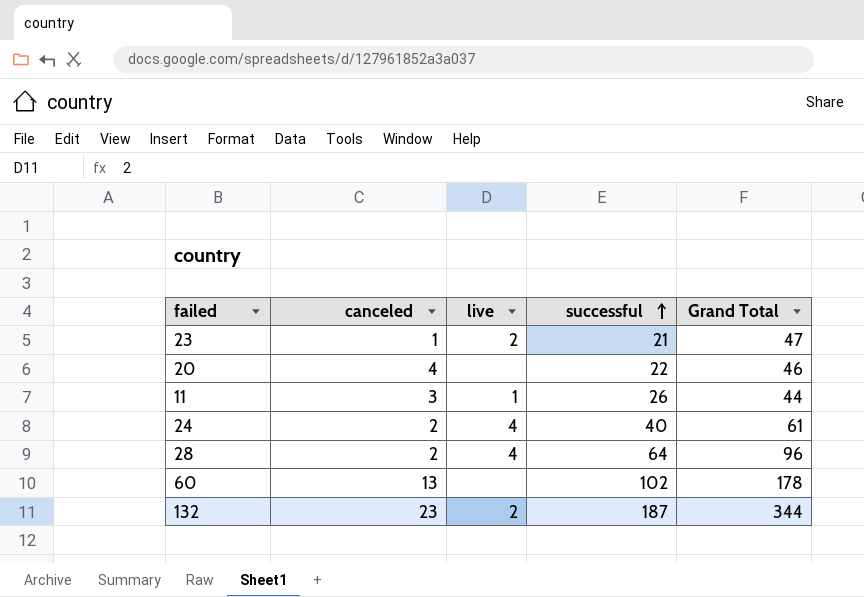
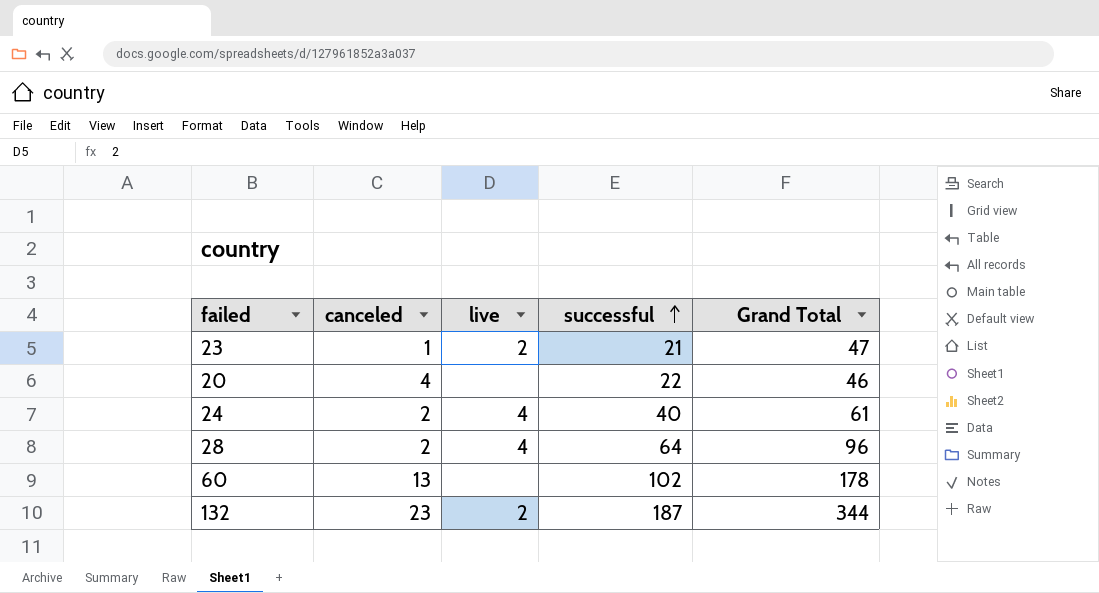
row 11: 3 | 1 | 26 | 44 -> none

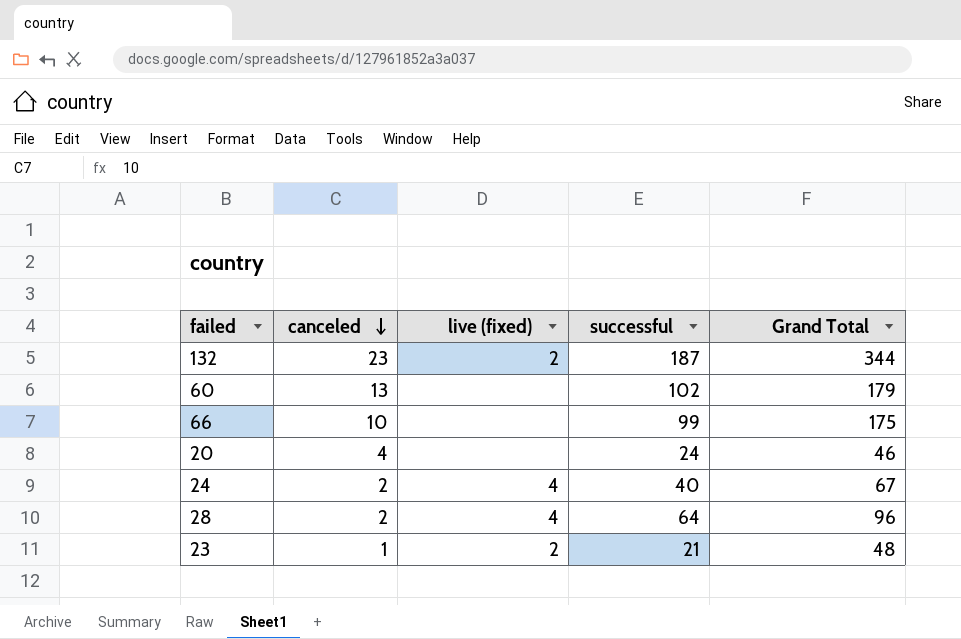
row order: successful ascending -> canceled descending
column name: live -> live (fixed)
60 | Grand Total: 178 -> 179
row 66: none -> 10 | none | 99 | 175
20 | successful: 22 -> 24
24 | Grand Total: 61 -> 67
23 | Grand Total: 47 -> 48

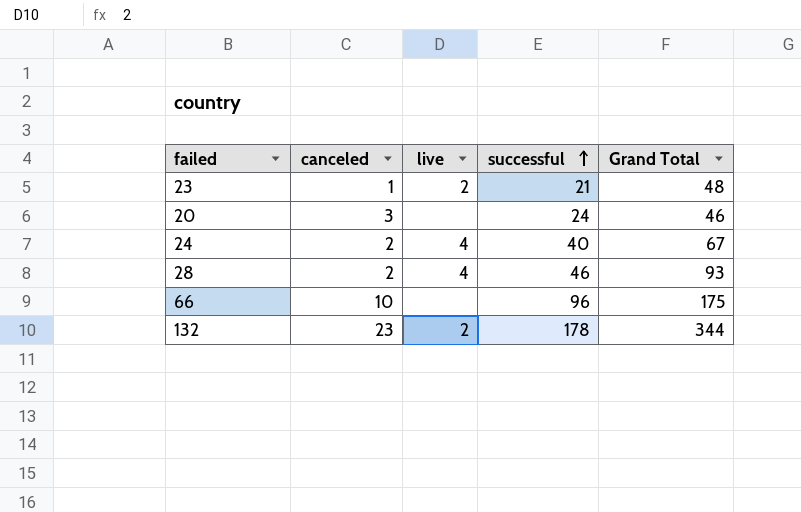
row order: canceled descending -> successful ascending
column name: live (fixed) -> live
row 60: 13 | none | 102 | 179 -> none
20 | canceled: 4 -> 3
28 | successful: 64 -> 46
28 | Grand Total: 96 -> 93
66 | successful: 99 -> 96
132 | successful: 187 -> 178

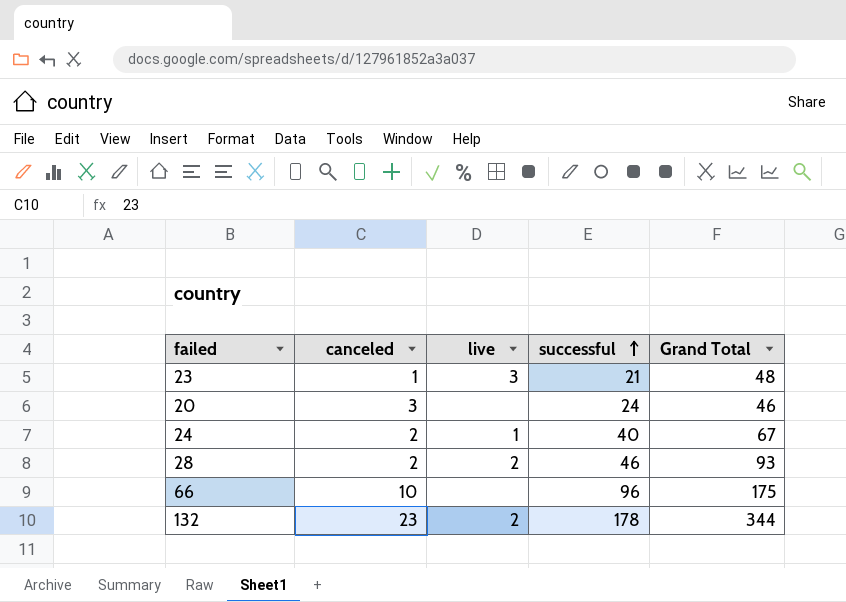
23 | live: 2 -> 3
24 | live: 4 -> 1
28 | live: 4 -> 2

